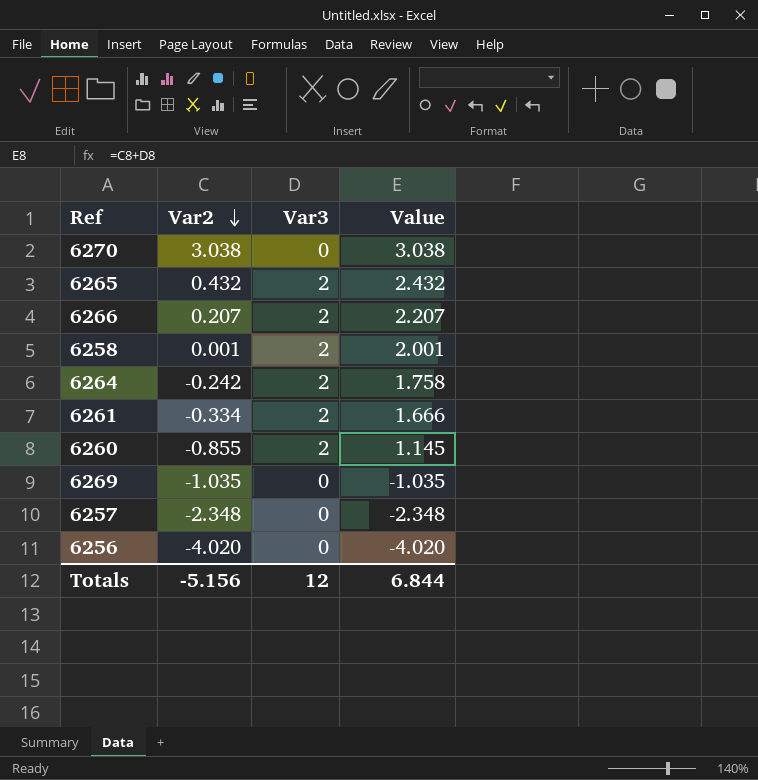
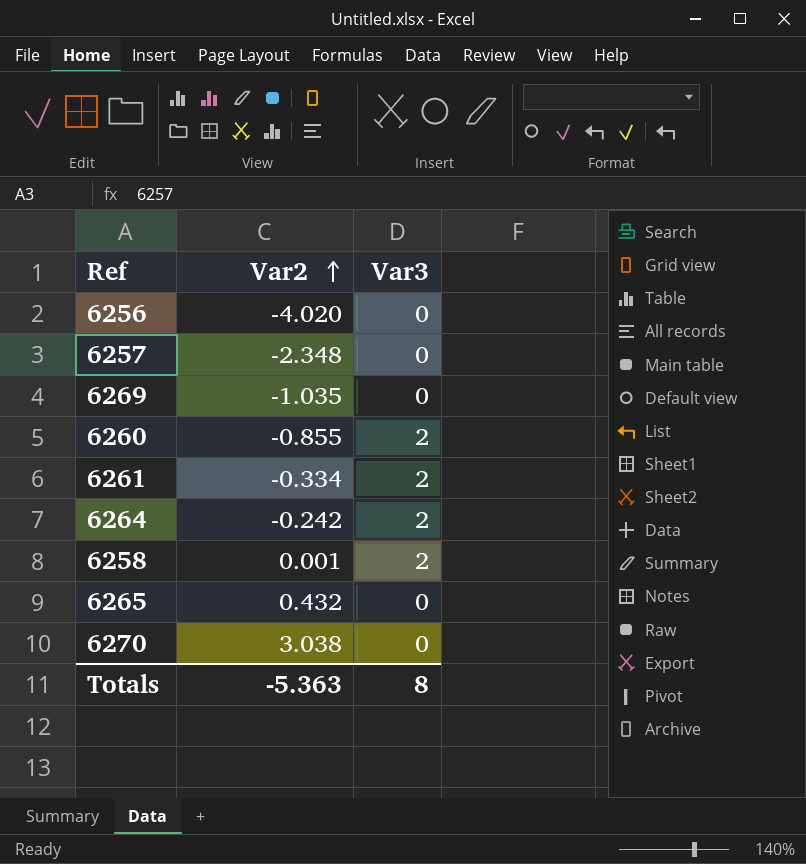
row order: Var2 descending -> Var2 ascending
column Value | formula: [Var2] + [Var3] -> none
row 6266: 0.207 | 2 | 2.207 -> none
6265 | Var3: 2 -> 0
Totals | Var2: -5.156 -> -5.363
Totals | Var3: 12 -> 8

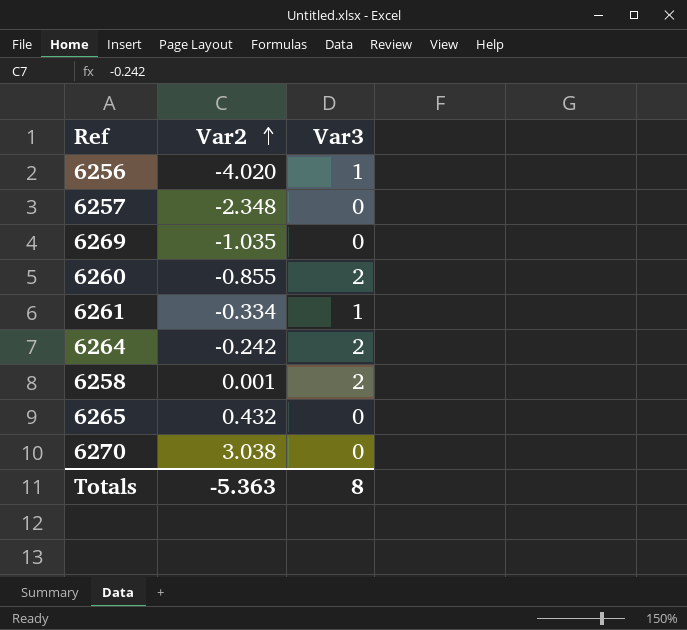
6256 | Var3: 0 -> 1
6261 | Var3: 2 -> 1

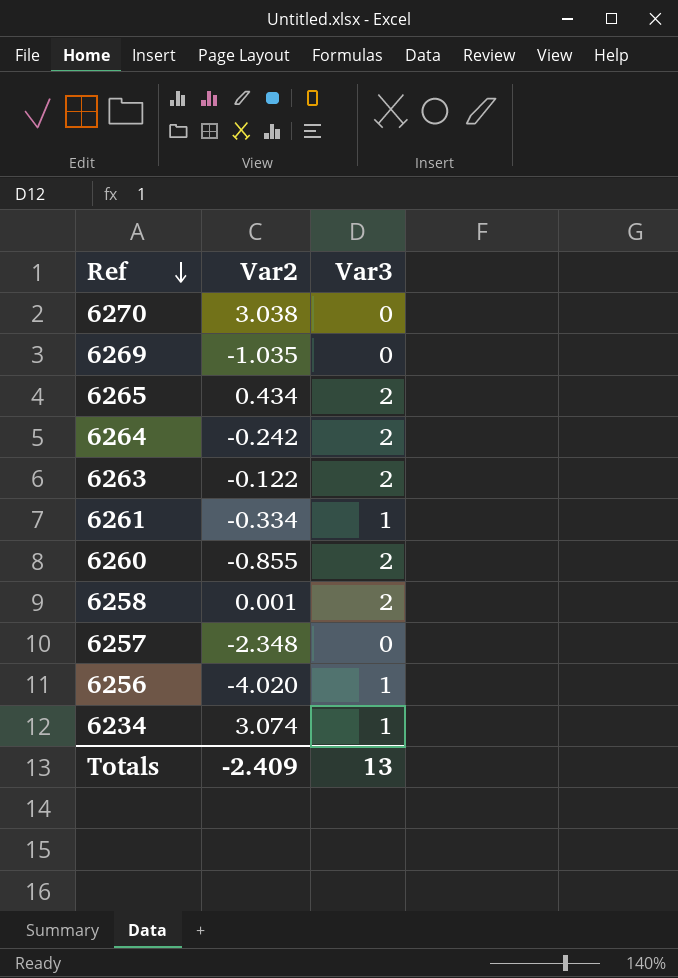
row order: Var2 ascending -> Ref descending
6265 | Var2: 0.432 -> 0.434
6265 | Var3: 0 -> 2
row 6263: none -> -0.122 | 2
row 6234: none -> 3.074 | 1
Totals | Var2: -5.363 -> -2.409
Totals | Var3: 8 -> 13

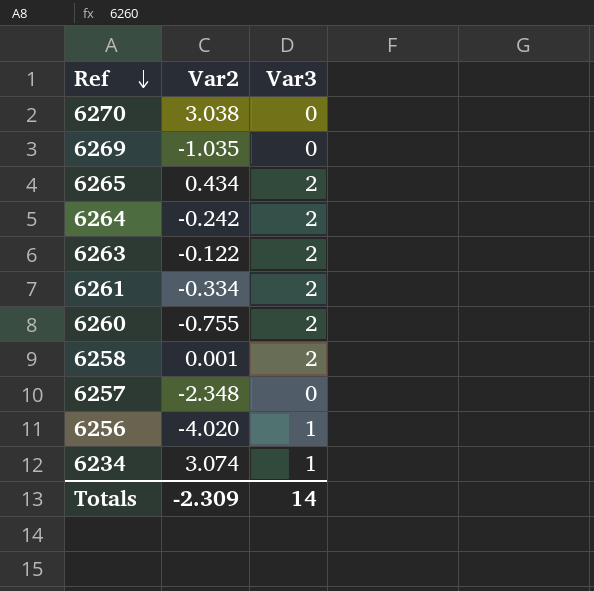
6261 | Var3: 1 -> 2
6260 | Var2: -0.855 -> -0.755
Totals | Var2: -2.409 -> -2.309
Totals | Var3: 13 -> 14

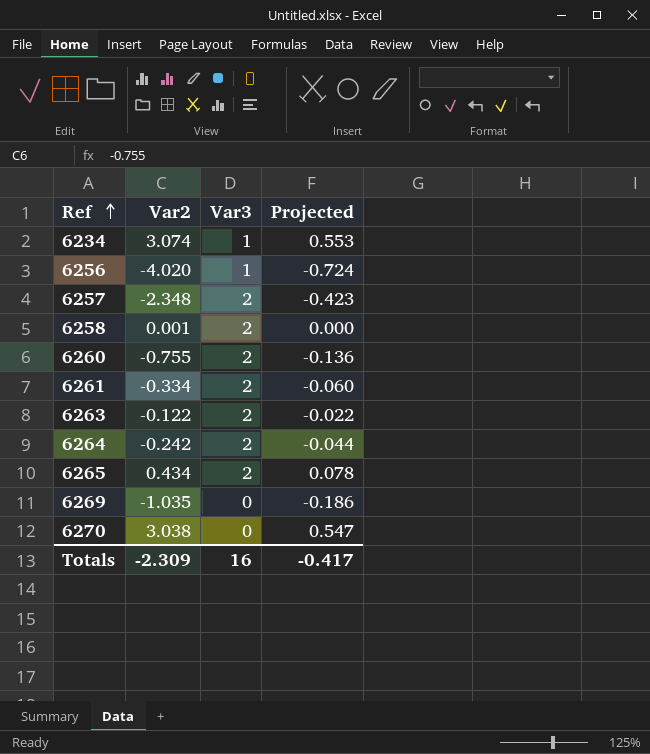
row order: Ref descending -> Ref ascending
column Projected | formula: none -> [Var2] * 0.18
6257 | Var3: 0 -> 2
Totals | Var3: 14 -> 16

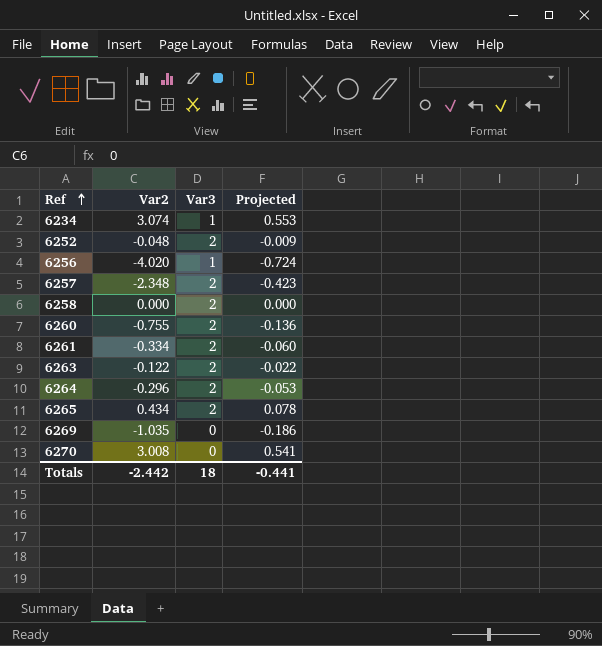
row 6252: none -> -0.048 | 2 | -0.009
6258 | Var2: 0.001 -> 0.000
6264 | Var2: -0.242 -> -0.296
6264 | Projected: -0.044 -> -0.053
6270 | Var2: 3.038 -> 3.008
6270 | Projected: 0.547 -> 0.541
Totals | Var2: -2.309 -> -2.442
Totals | Var3: 16 -> 18
Totals | Projected: -0.417 -> -0.441

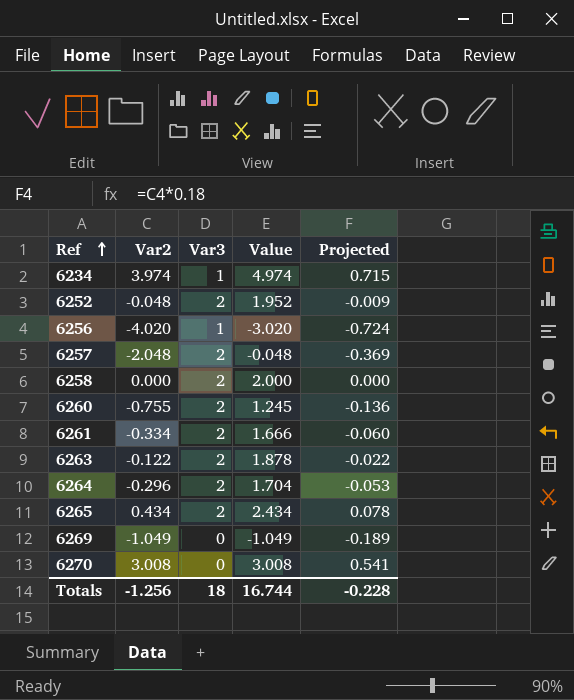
column Value | formula: none -> [Var2] + [Var3]
6234 | Var2: 3.074 -> 3.974
6234 | Projected: 0.553 -> 0.715
6257 | Var2: -2.348 -> -2.048
6257 | Projected: -0.423 -> -0.369
6269 | Var2: -1.035 -> -1.049
6269 | Projected: -0.186 -> -0.189
Totals | Var2: -2.442 -> -1.256
Totals | Projected: -0.441 -> -0.228

